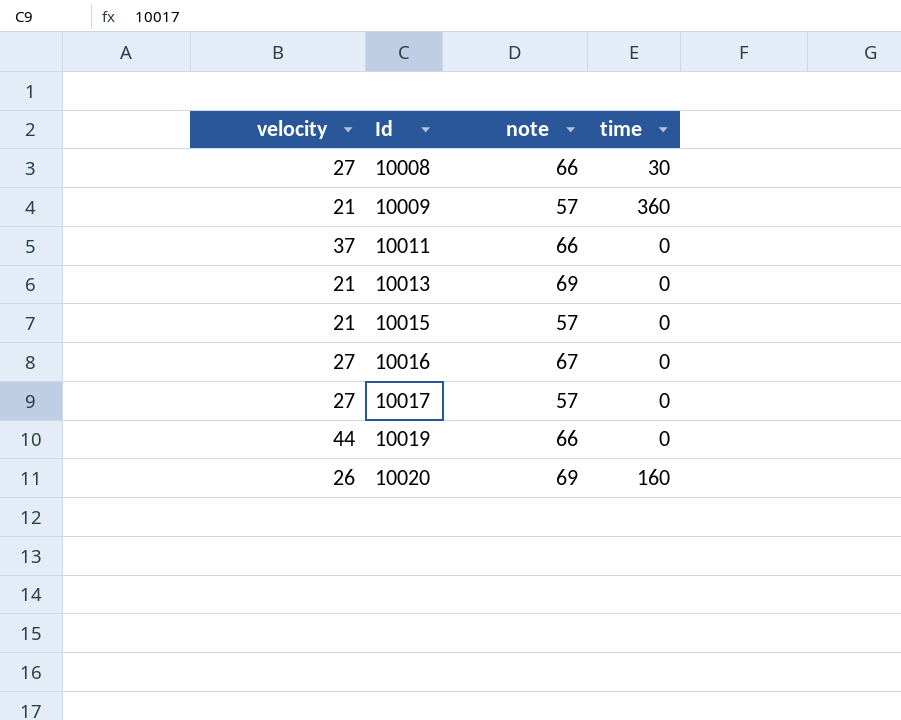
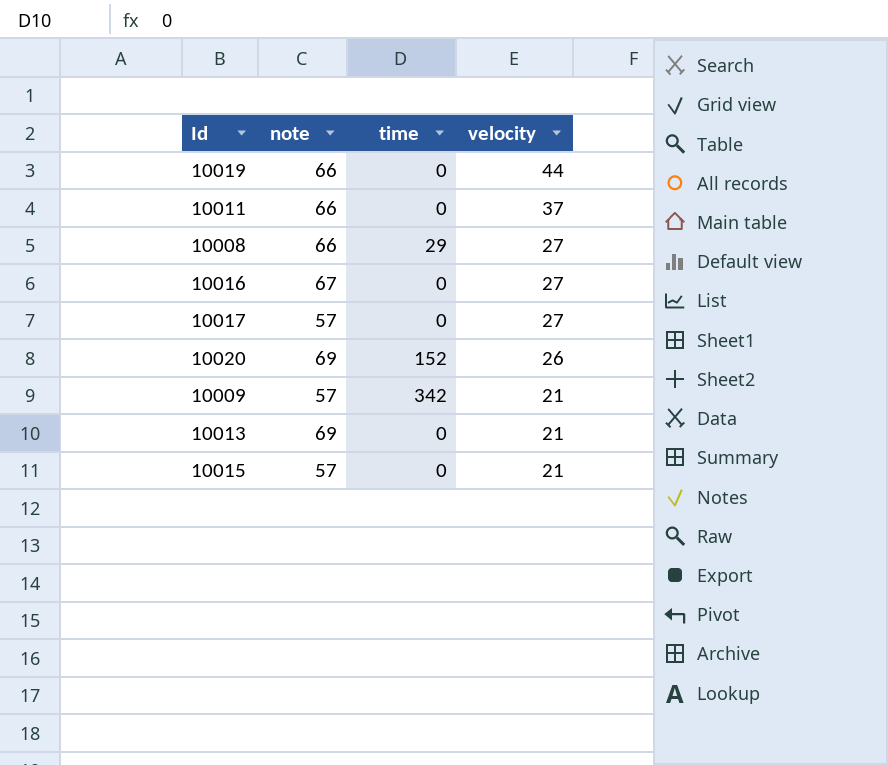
row order: Id ascending -> velocity descending
column velocity | position: 1 -> 4
10008 | time: 30 -> 29
10020 | time: 160 -> 152
10009 | time: 360 -> 342

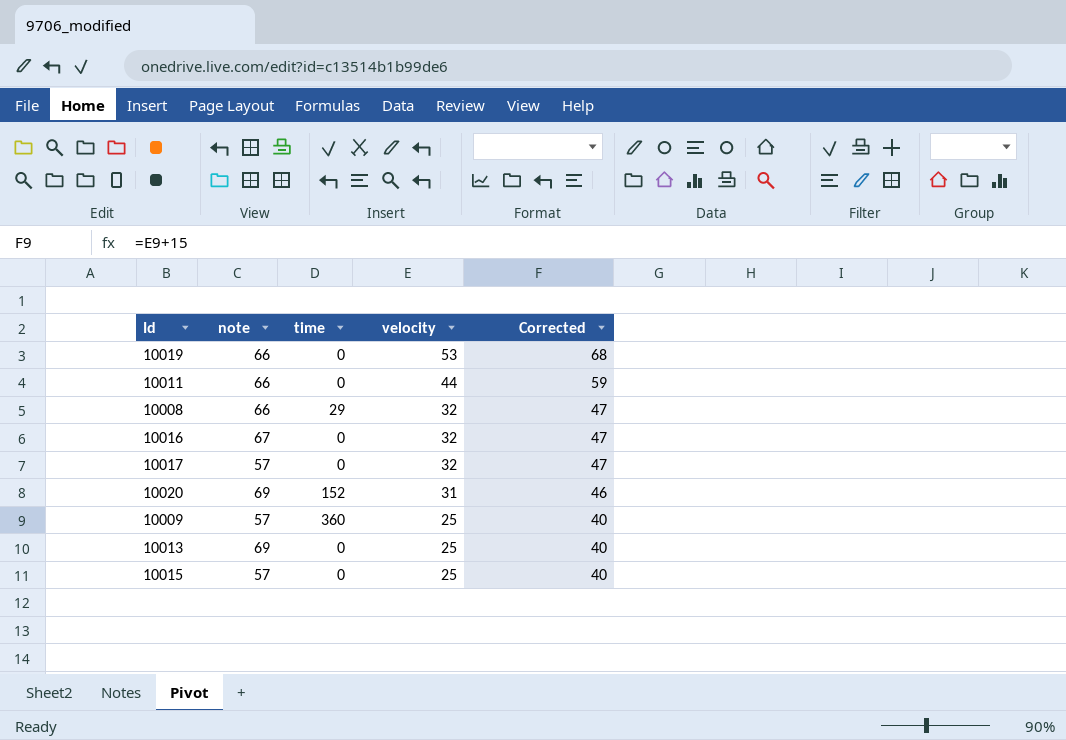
column Corrected | formula: none -> [velocity] + 15
10019 | velocity: 44 -> 53
10011 | velocity: 37 -> 44
10008 | velocity: 27 -> 32
10016 | velocity: 27 -> 32
10017 | velocity: 27 -> 32
10020 | velocity: 26 -> 31
10009 | time: 342 -> 360
10009 | velocity: 21 -> 25
10013 | velocity: 21 -> 25
10015 | velocity: 21 -> 25

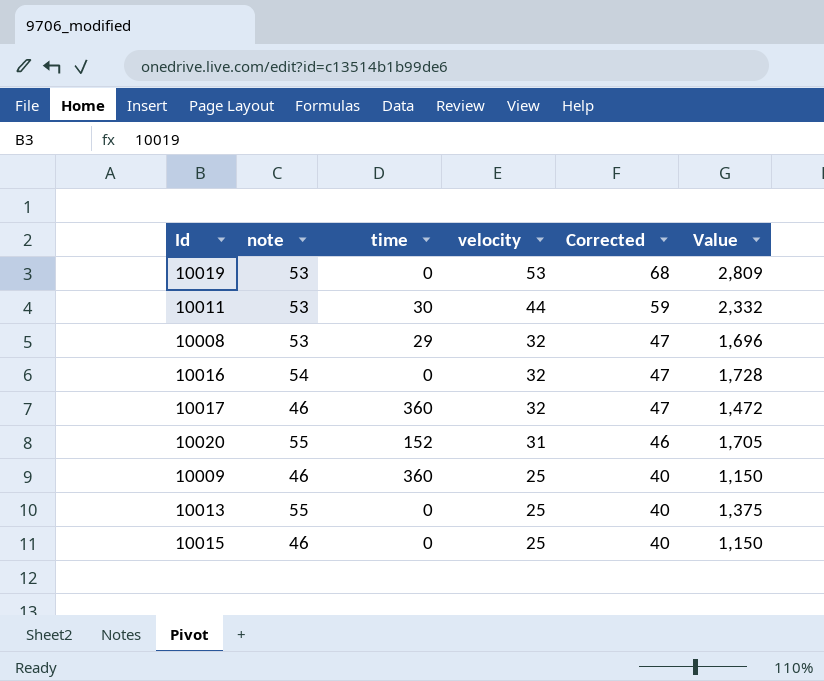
column Value | formula: none -> [note] * [velocity]
10019 | note: 66 -> 53
10011 | note: 66 -> 53
10011 | time: 0 -> 30
10008 | note: 66 -> 53
10016 | note: 67 -> 54
10017 | note: 57 -> 46
10017 | time: 0 -> 360
10020 | note: 69 -> 55
10009 | note: 57 -> 46
10013 | note: 69 -> 55
10015 | note: 57 -> 46

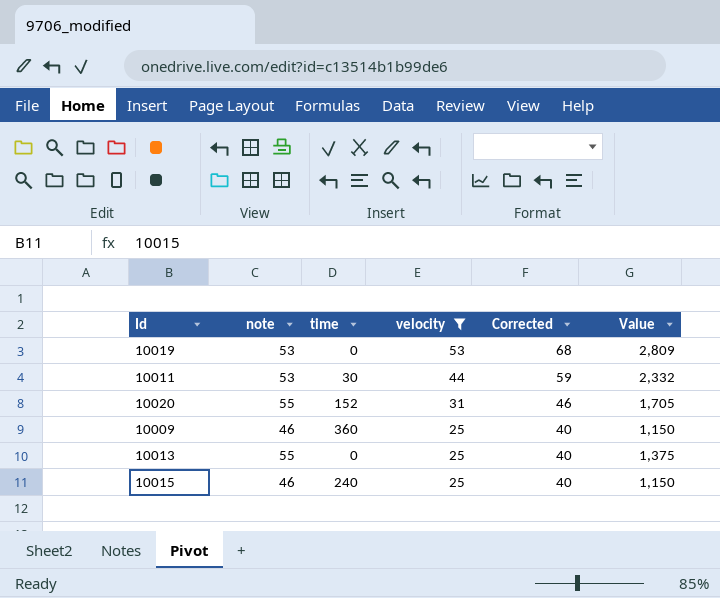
filter: none -> velocity != 32
10015 | time: 0 -> 240

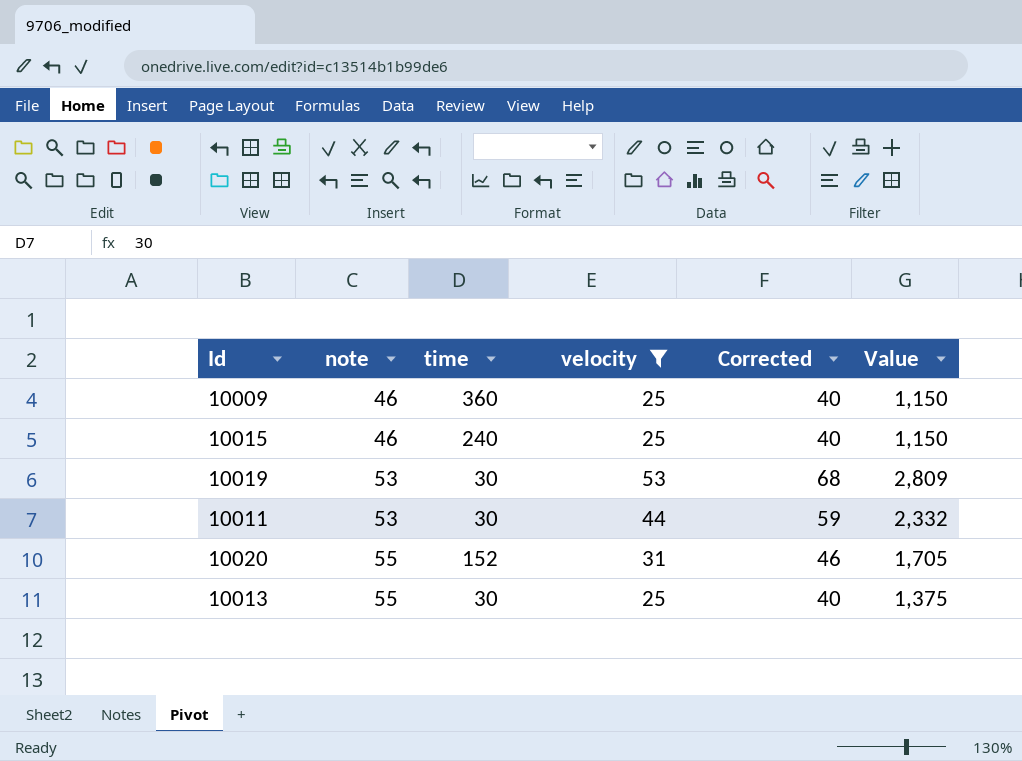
row order: velocity descending -> note ascending
10019 | time: 0 -> 30
10013 | time: 0 -> 30

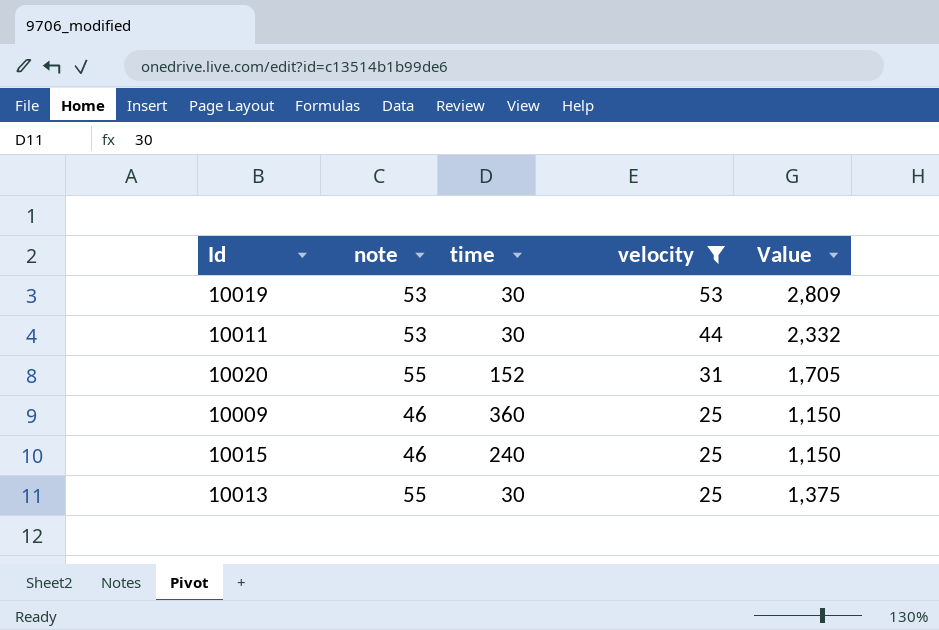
row order: note ascending -> velocity descending
column Corrected | formula: [velocity] + 15 -> none

